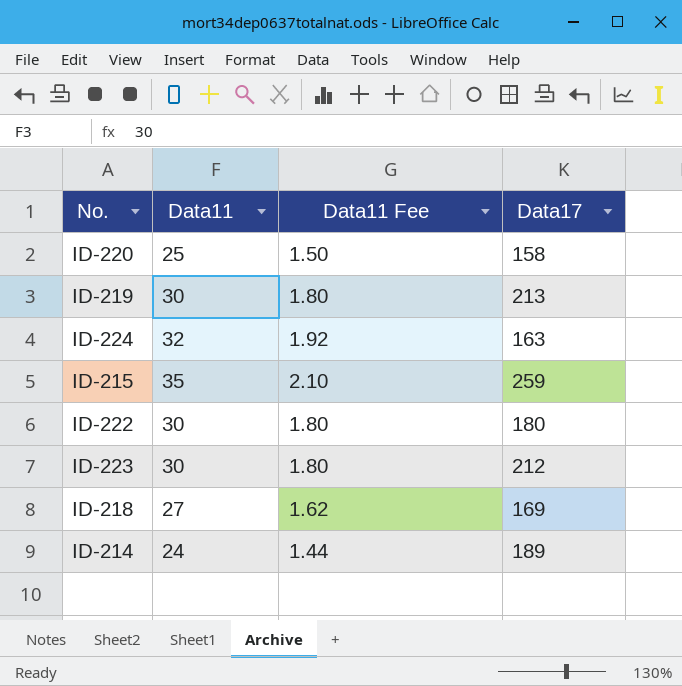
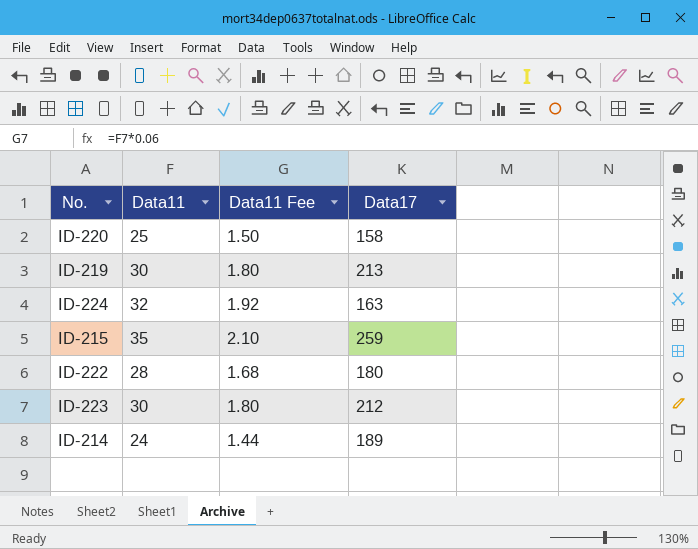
row ID-218: 27 | 1.62 | 169 -> none
ID-222 | Data11: 30 -> 28
ID-222 | Data11 Fee: 1.80 -> 1.68

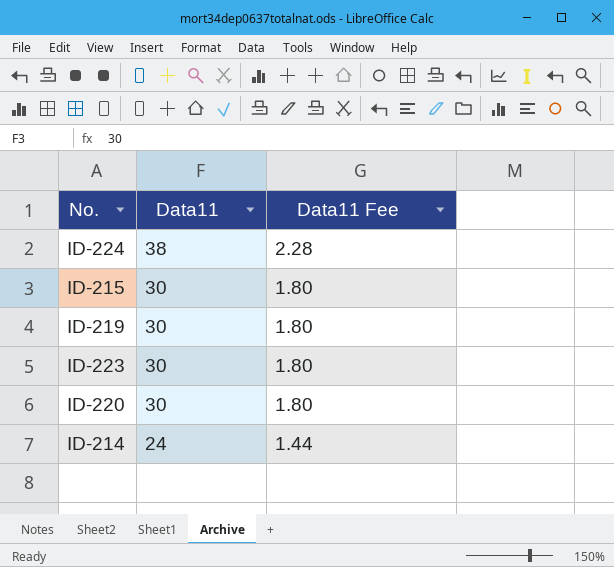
row order: none -> Data11 descending
column Data17 | position: 4 -> none
row ID-222: 28 | 1.68 | 180 -> none
ID-224 | Data11: 32 -> 38
ID-224 | Data11 Fee: 1.92 -> 2.28
ID-215 | Data11: 35 -> 30
ID-215 | Data11 Fee: 2.10 -> 1.80
ID-220 | Data11: 25 -> 30
ID-220 | Data11 Fee: 1.50 -> 1.80

